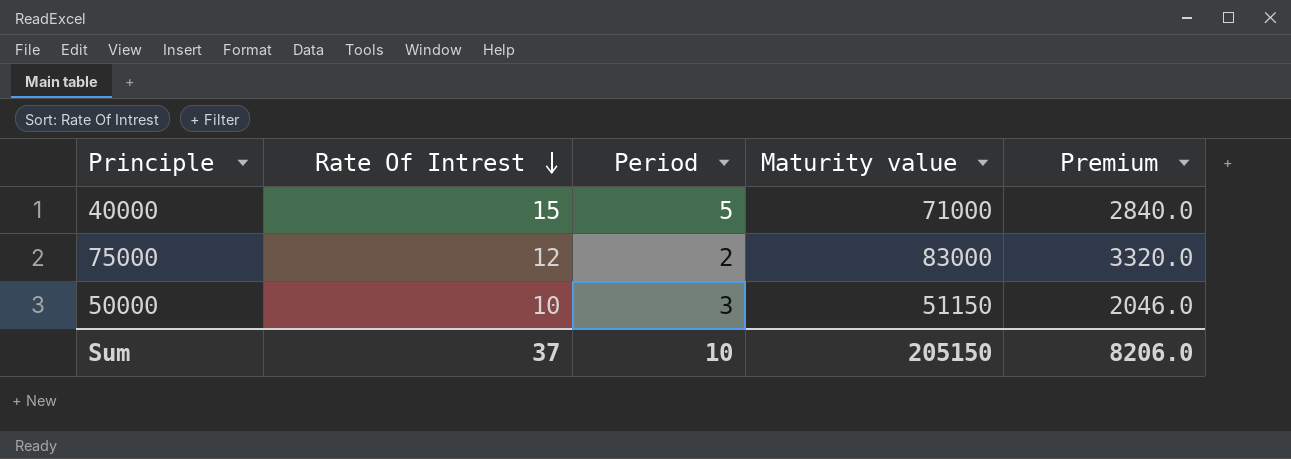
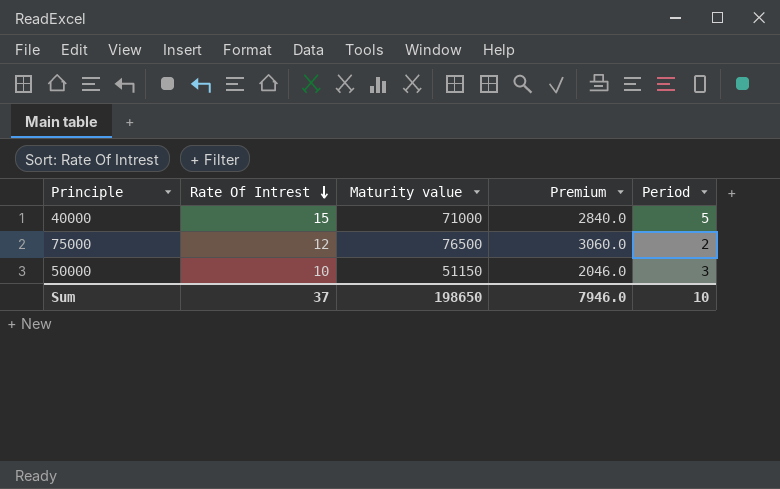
column Period | position: 3 -> 5
75000 | Maturity value: 83000 -> 76500
75000 | Premium: 3320.0 -> 3060.0
Sum | Maturity value: 205150 -> 198650
Sum | Premium: 8206.0 -> 7946.0

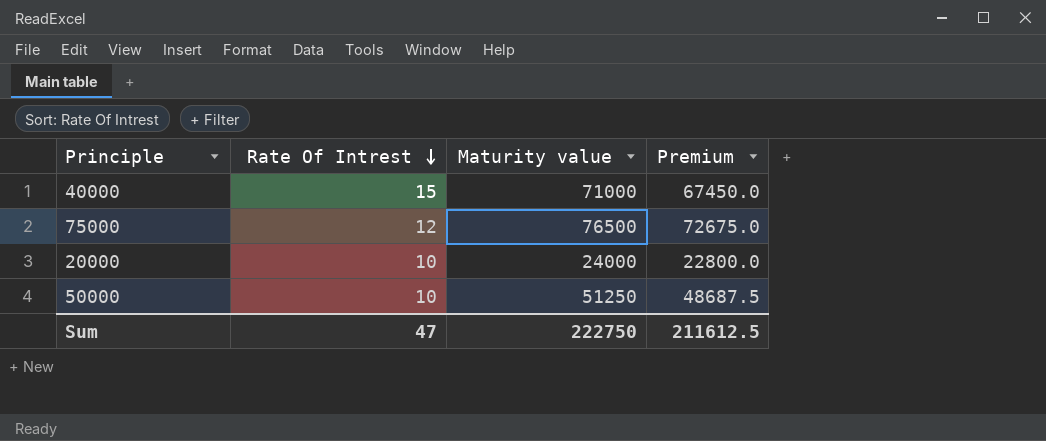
column Period | position: 5 -> none
column Premium | formula: [Maturity value] * 0.04 -> [Maturity value] * 0.95
row 20000: none -> 10 | 24000 | 22800.0
50000 | Maturity value: 51150 -> 51250
Sum | Rate Of Intrest: 37 -> 47
Sum | Maturity value: 198650 -> 222750
Sum | Premium: 7946.0 -> 211612.5

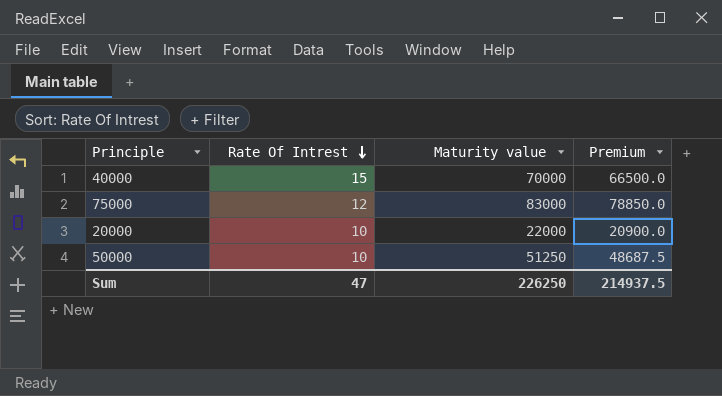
40000 | Maturity value: 71000 -> 70000
40000 | Premium: 67450.0 -> 66500.0
75000 | Maturity value: 76500 -> 83000
75000 | Premium: 72675.0 -> 78850.0
20000 | Maturity value: 24000 -> 22000
20000 | Premium: 22800.0 -> 20900.0
Sum | Maturity value: 222750 -> 226250
Sum | Premium: 211612.5 -> 214937.5

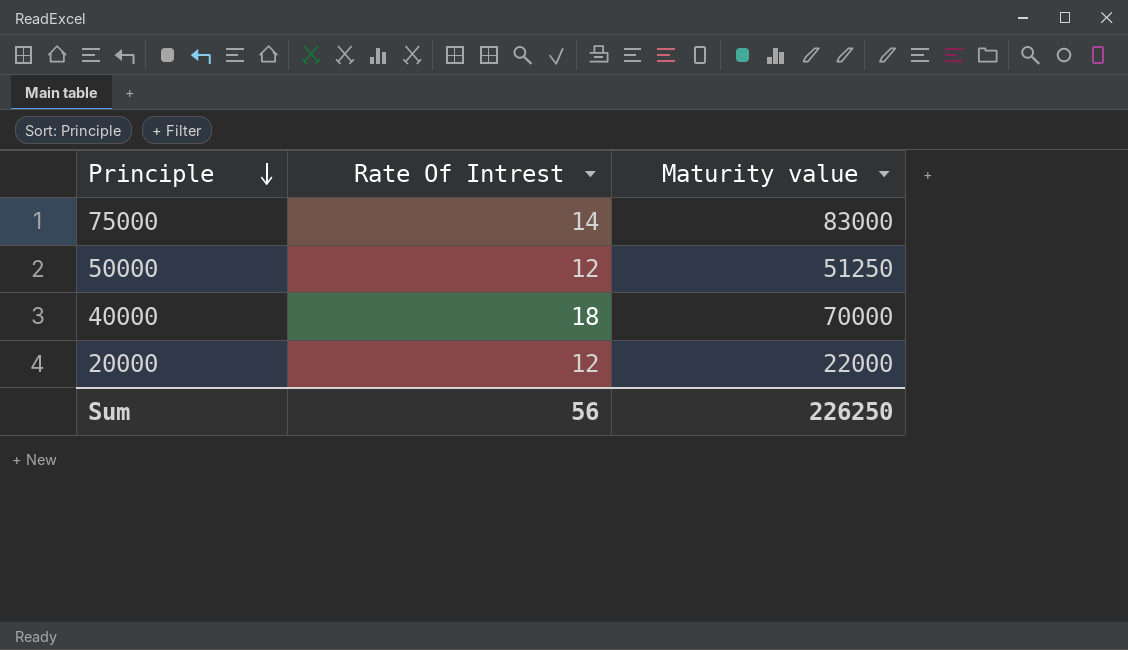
row order: Rate Of Intrest descending -> Principle descending
column Premium | formula: [Maturity value] * 0.95 -> none
75000 | Rate Of Intrest: 12 -> 14
50000 | Rate Of Intrest: 10 -> 12
40000 | Rate Of Intrest: 15 -> 18
20000 | Rate Of Intrest: 10 -> 12
Sum | Rate Of Intrest: 47 -> 56

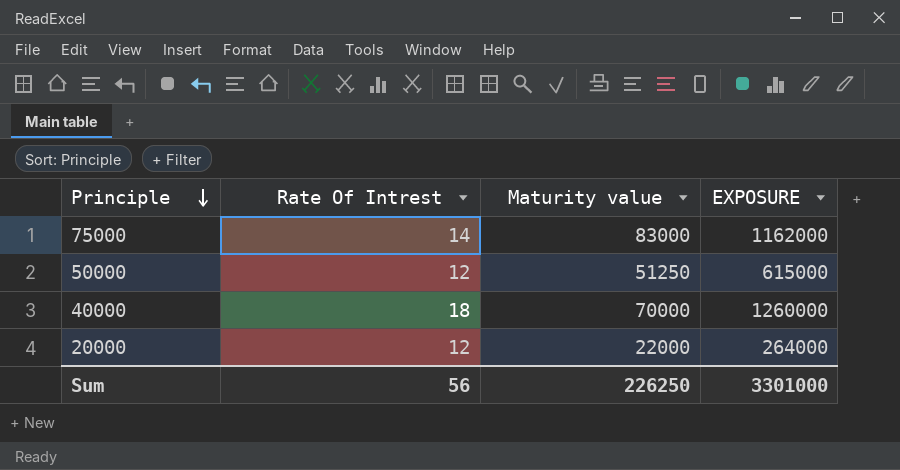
column EXPOSURE | formula: none -> [Rate Of Intrest] * [Maturity value]

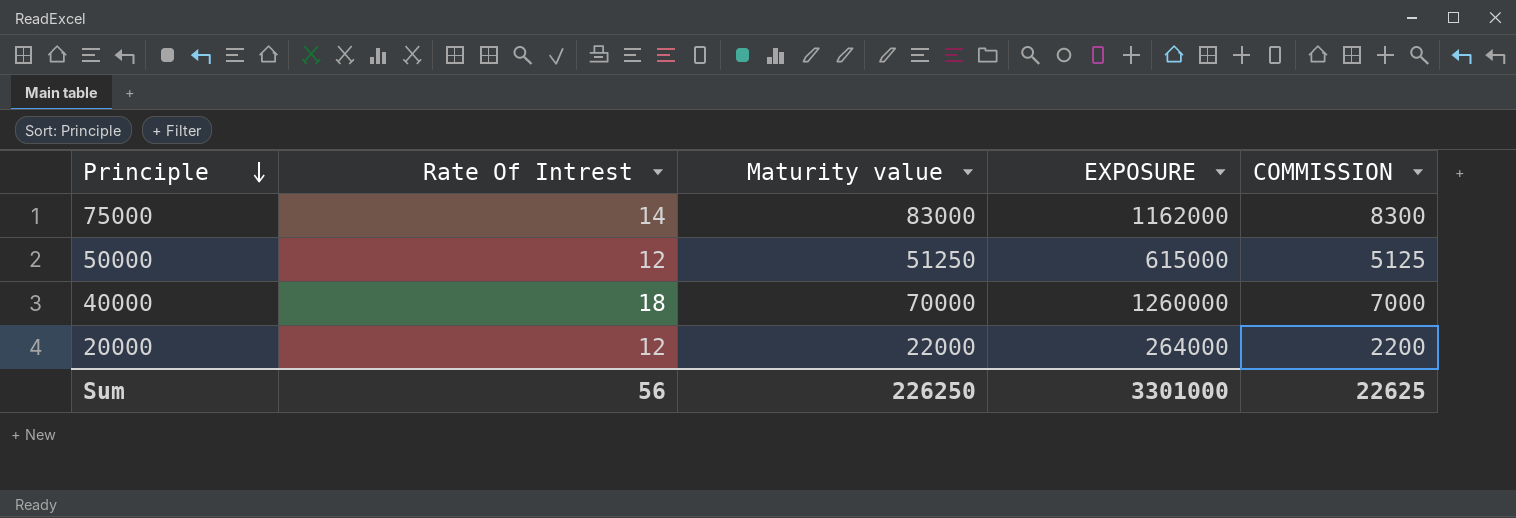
column COMMISSION | formula: none -> [Maturity value] * 0.1

